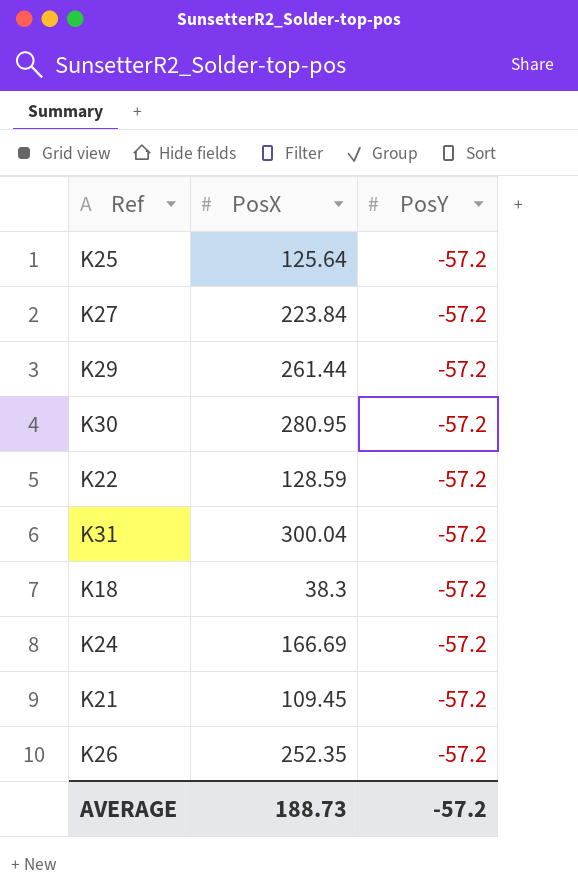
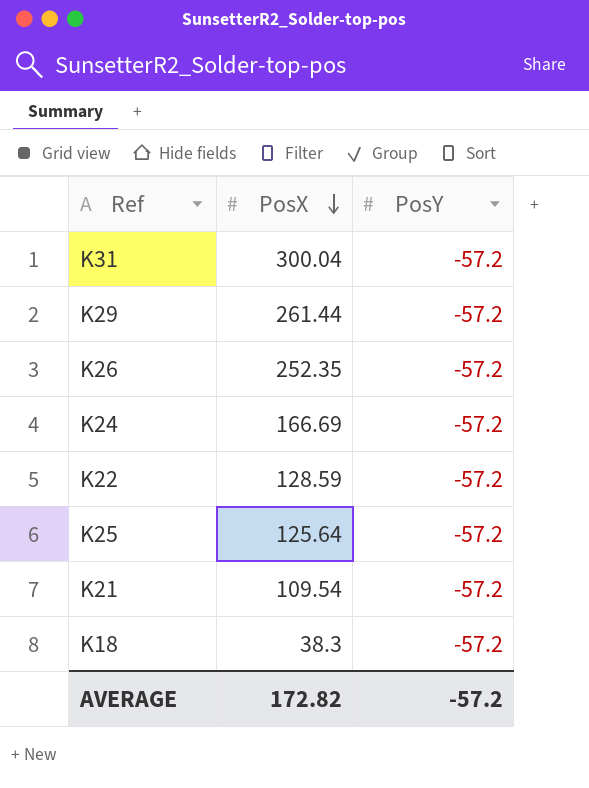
row order: none -> PosX descending
row K27: 223.84 | -57.2 -> none
row K30: 280.95 | -57.2 -> none
K21 | PosX: 109.45 -> 109.54
AVERAGE | PosX: 188.73 -> 172.82

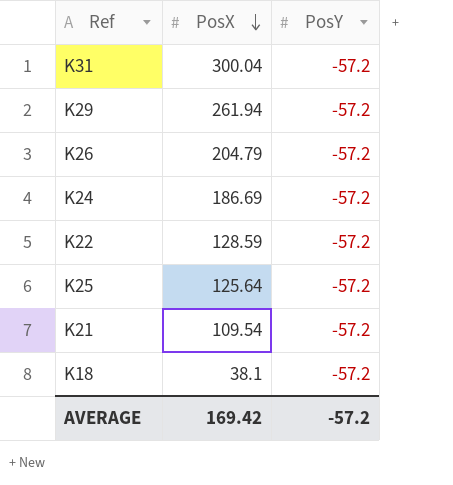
K29 | PosX: 261.44 -> 261.94
K26 | PosX: 252.35 -> 204.79
K24 | PosX: 166.69 -> 186.69
K18 | PosX: 38.3 -> 38.1
AVERAGE | PosX: 172.82 -> 169.42

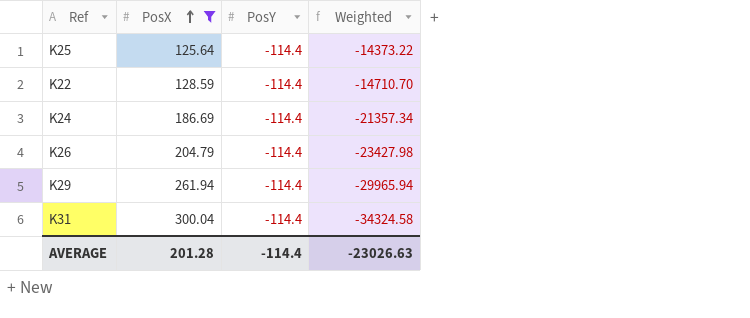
filter: none -> PosX >= 125.64
row order: PosX descending -> PosX ascending
column Weighted | formula: none -> [PosX] * [PosY]
K25 | PosY: -57.2 -> -114.4
K22 | PosY: -57.2 -> -114.4
K24 | PosY: -57.2 -> -114.4
K26 | PosY: -57.2 -> -114.4
K29 | PosY: -57.2 -> -114.4
K31 | PosY: -57.2 -> -114.4
AVERAGE | PosX: 169.42 -> 201.28
AVERAGE | PosY: -57.2 -> -114.4

